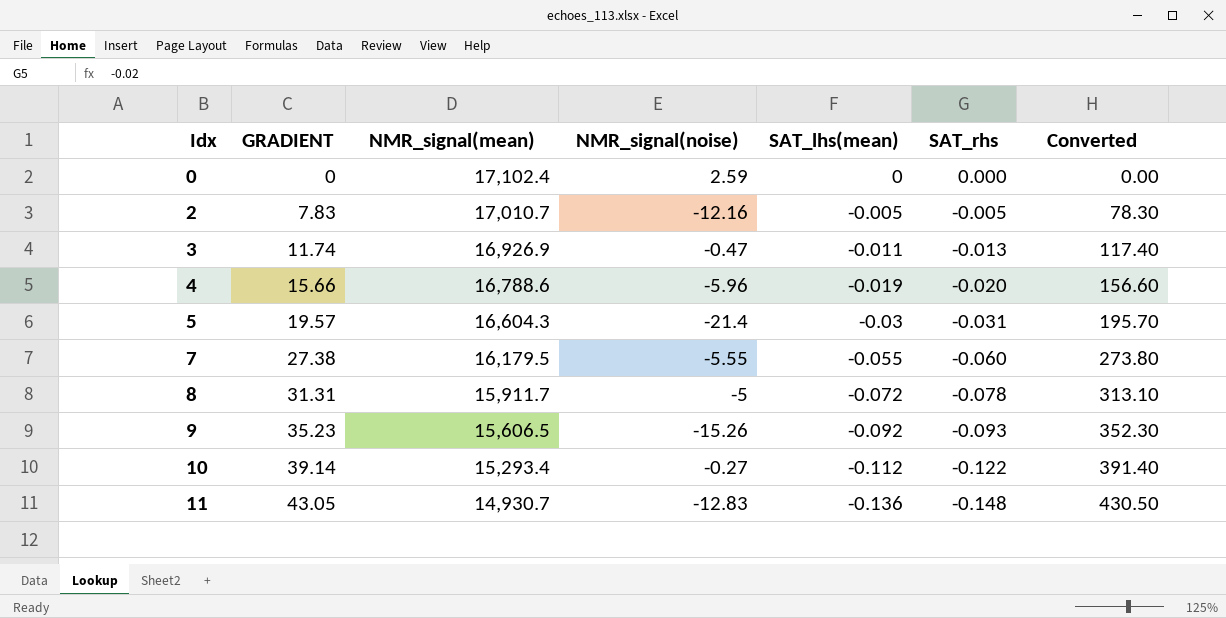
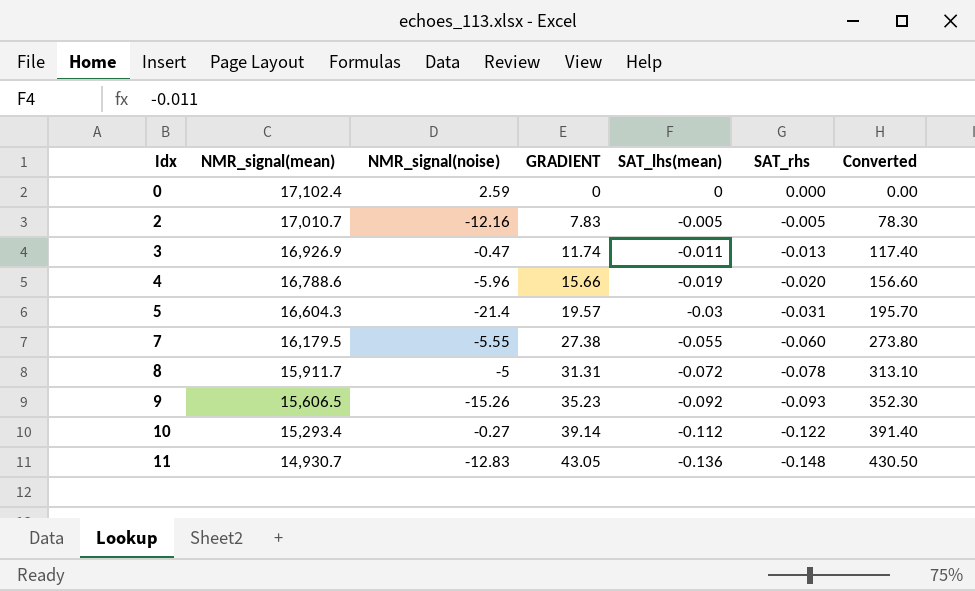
column GRADIENT | position: 2 -> 4

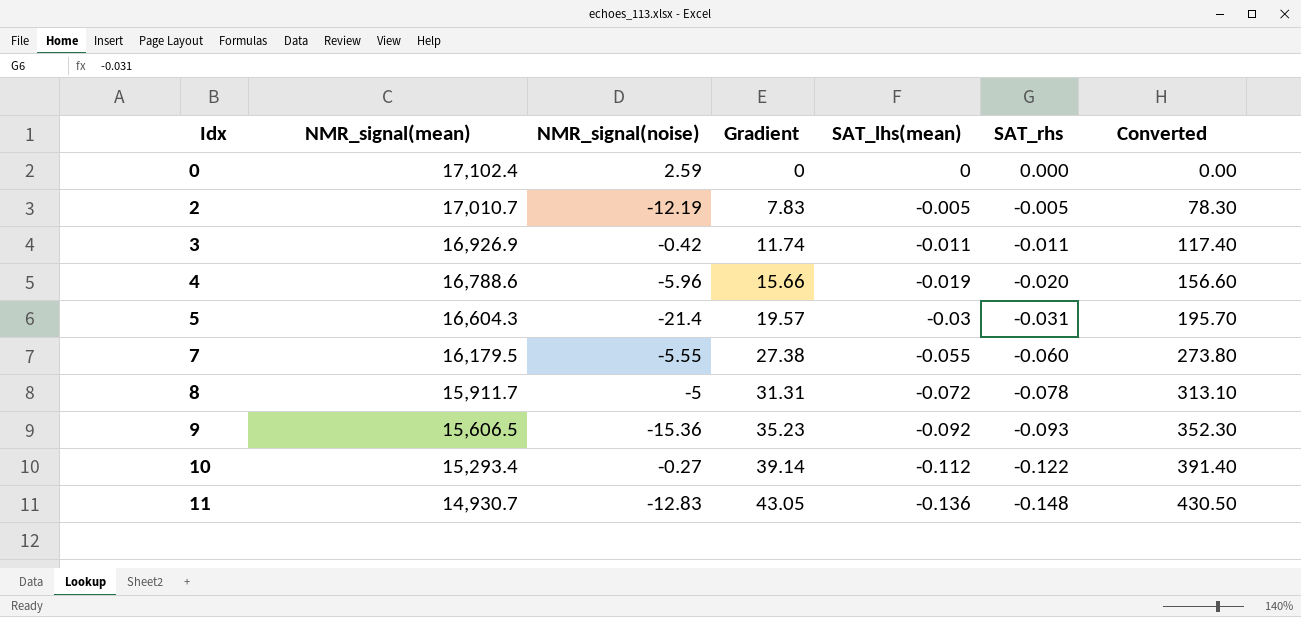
column name: GRADIENT -> Gradient
2 | NMR_signal(noise): -12.16 -> -12.19
3 | NMR_signal(noise): -0.47 -> -0.42
3 | SAT_rhs: -0.013 -> -0.011
9 | NMR_signal(noise): -15.26 -> -15.36

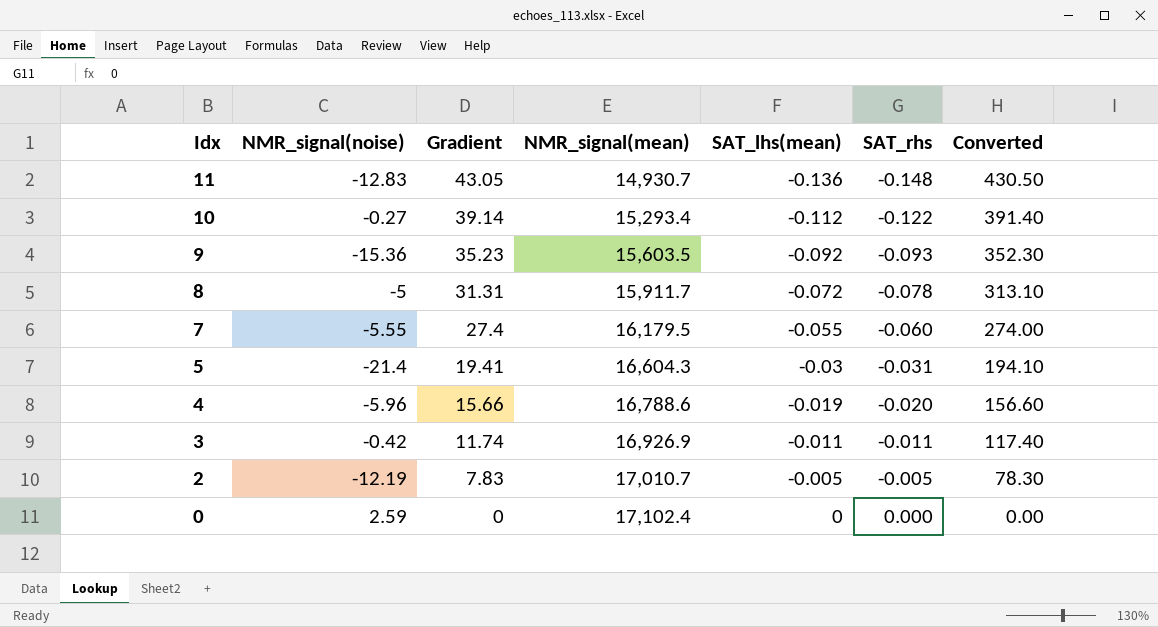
row order: Idx ascending -> Idx descending
column NMR_signal(mean) | position: 2 -> 4
9 | NMR_signal(mean): 15,606.5 -> 15,603.5
7 | Gradient: 27.38 -> 27.4
7 | Converted: 273.80 -> 274.00
5 | Gradient: 19.57 -> 19.41
5 | Converted: 195.70 -> 194.10

